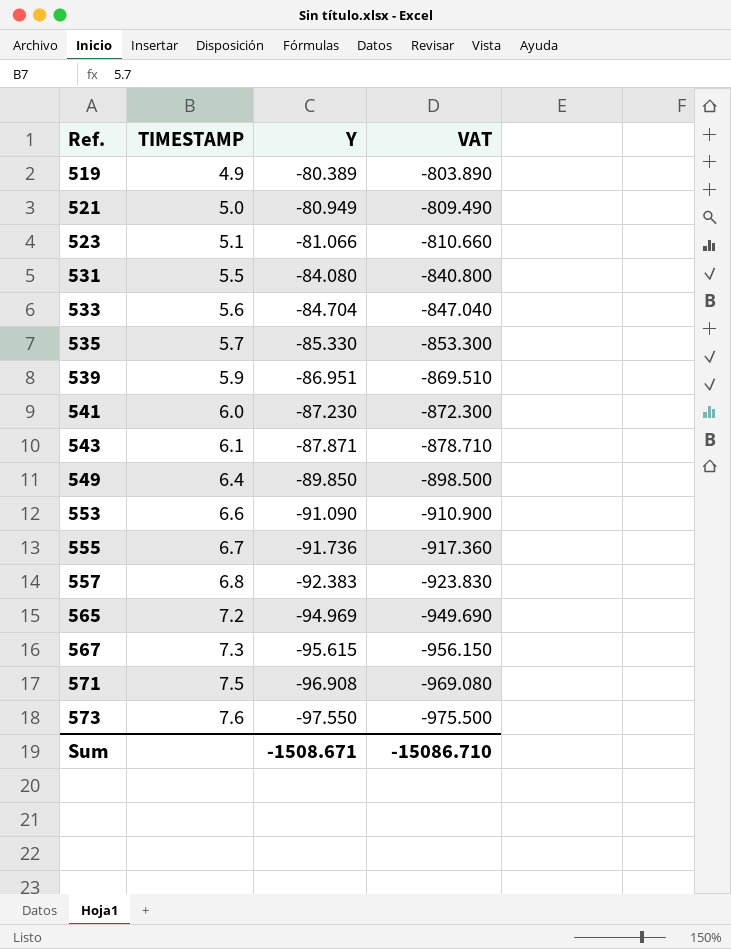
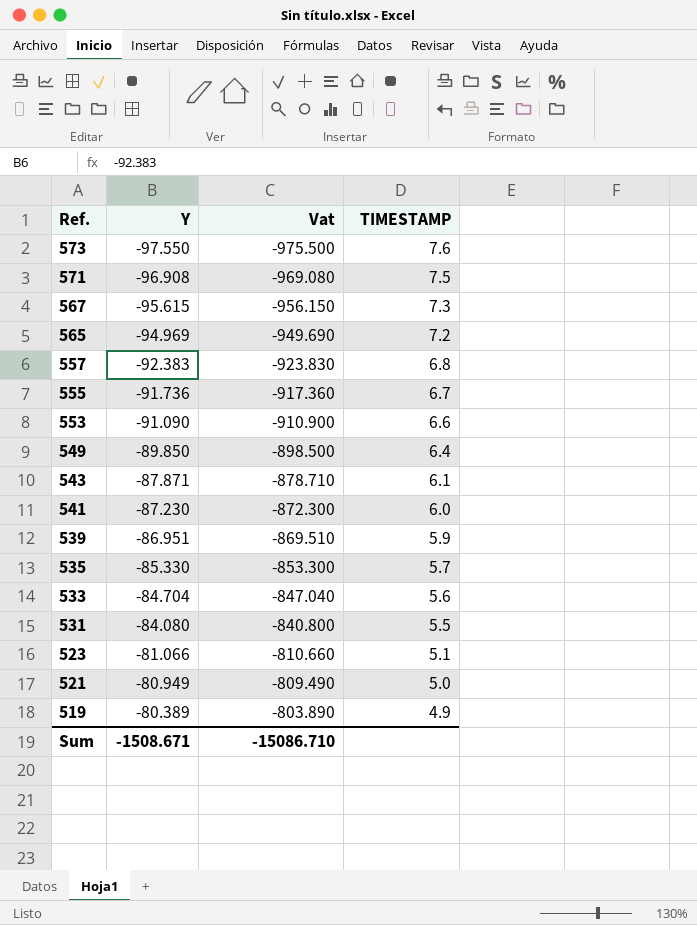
row order: Ref. ascending -> Ref. descending
column name: VAT -> Vat
column TIMESTAMP | position: 2 -> 4

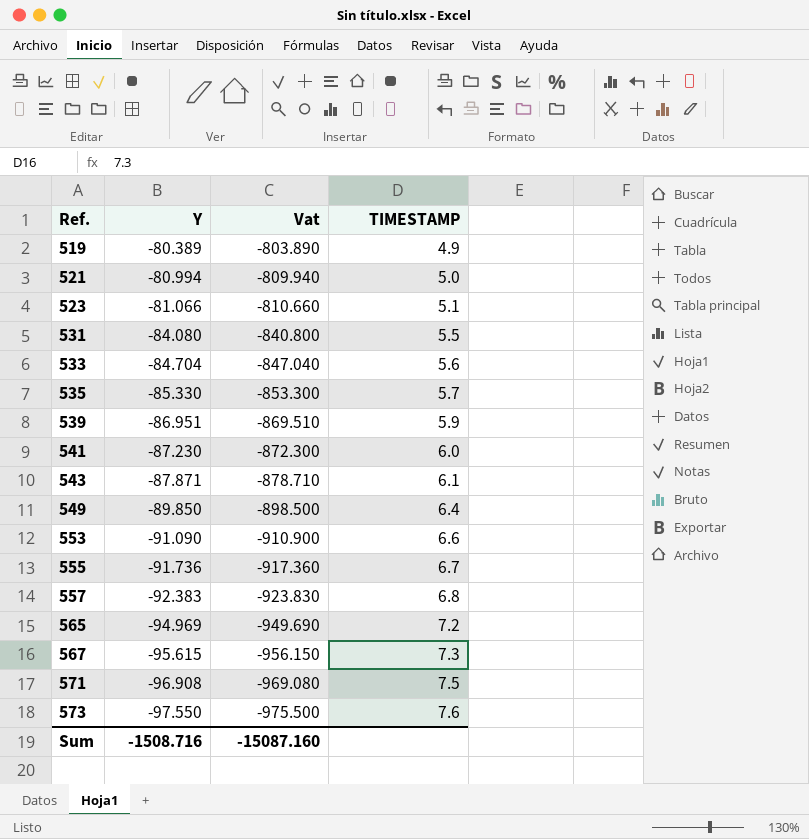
row order: Ref. descending -> Ref. ascending
521 | Y: -80.949 -> -80.994
521 | Vat: -809.490 -> -809.940
Sum | Y: -1508.671 -> -1508.716
Sum | Vat: -15086.710 -> -15087.160

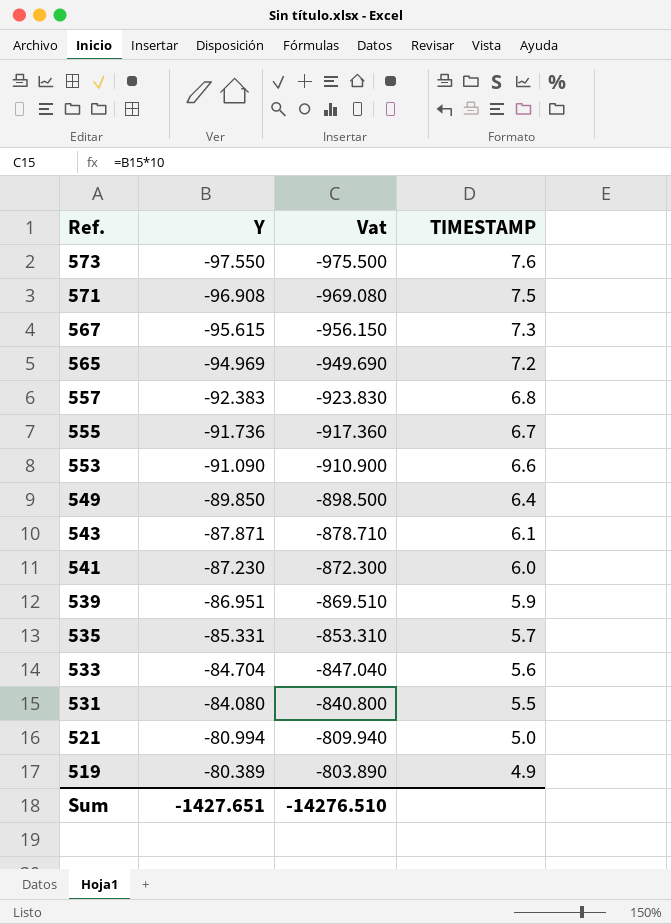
row order: Ref. ascending -> Ref. descending
row 523: -81.066 | -810.660 | 5.1 -> none
535 | Y: -85.330 -> -85.331
535 | Vat: -853.300 -> -853.310
Sum | Y: -1508.716 -> -1427.651
Sum | Vat: -15087.160 -> -14276.510

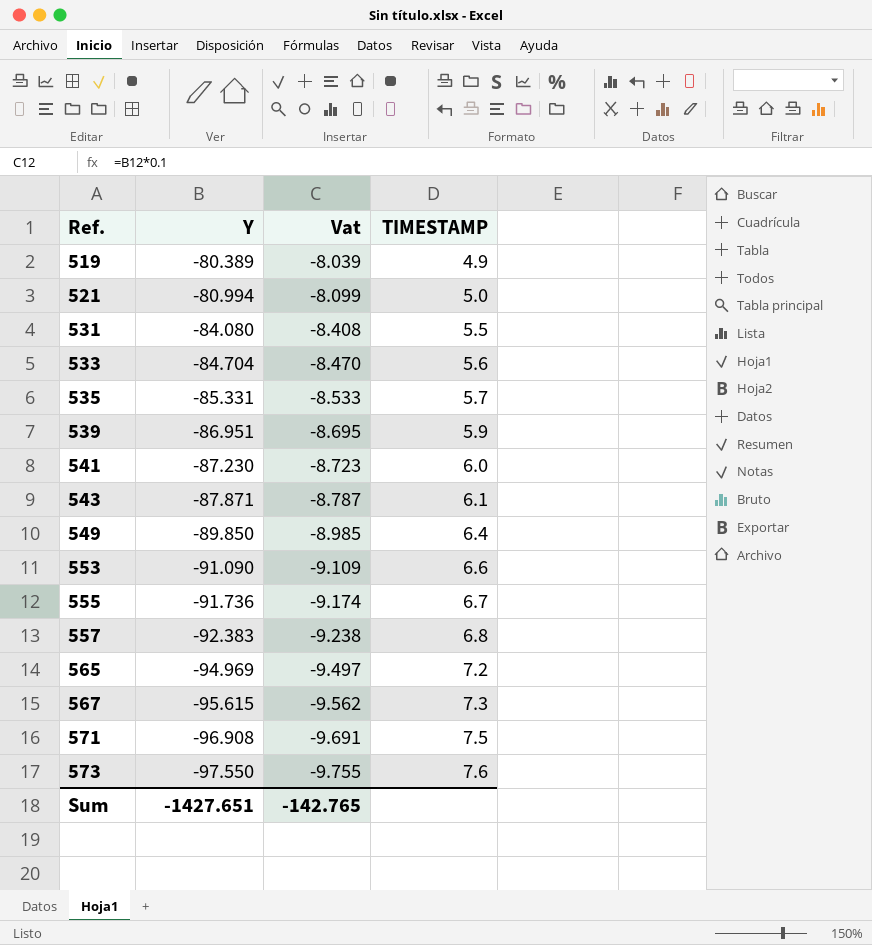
row order: Ref. descending -> Ref. ascending
column Vat | formula: [Y] * 10 -> [Y] * 0.1
Sum | Vat: -14276.510 -> -142.765

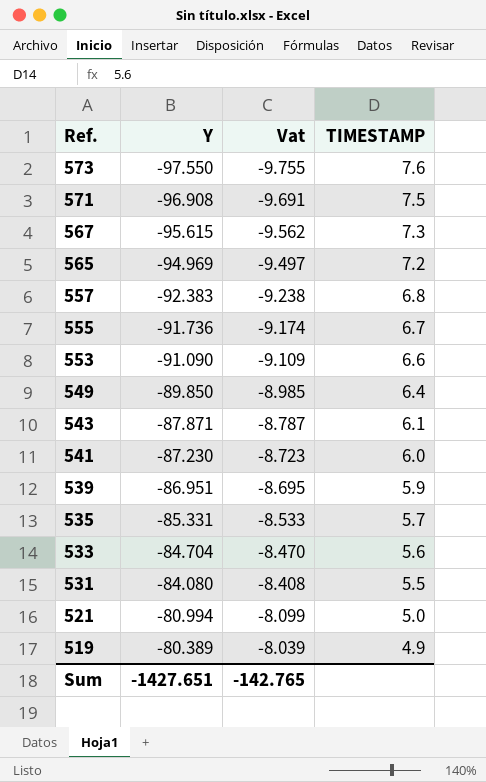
row order: Ref. ascending -> Ref. descending

